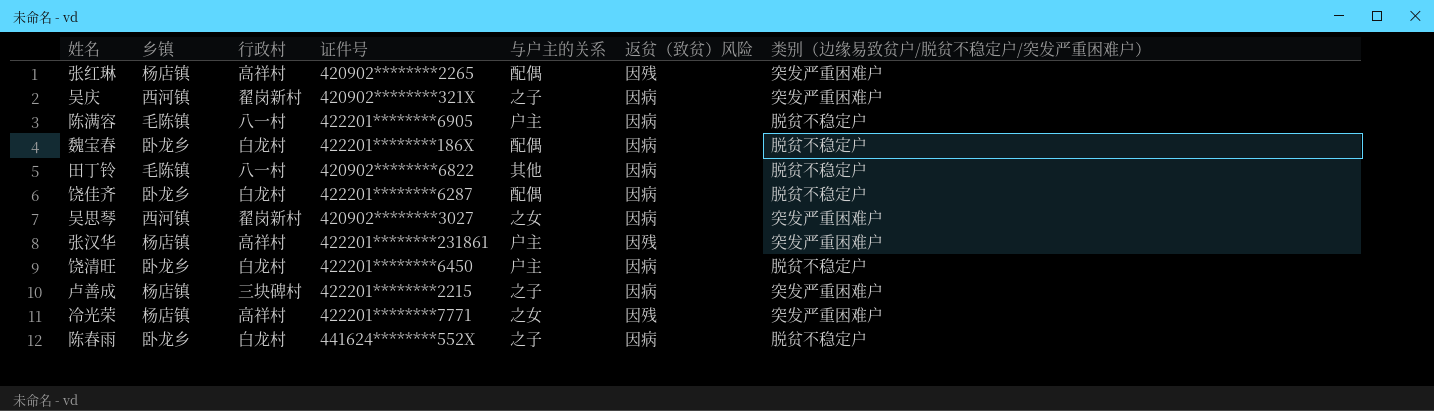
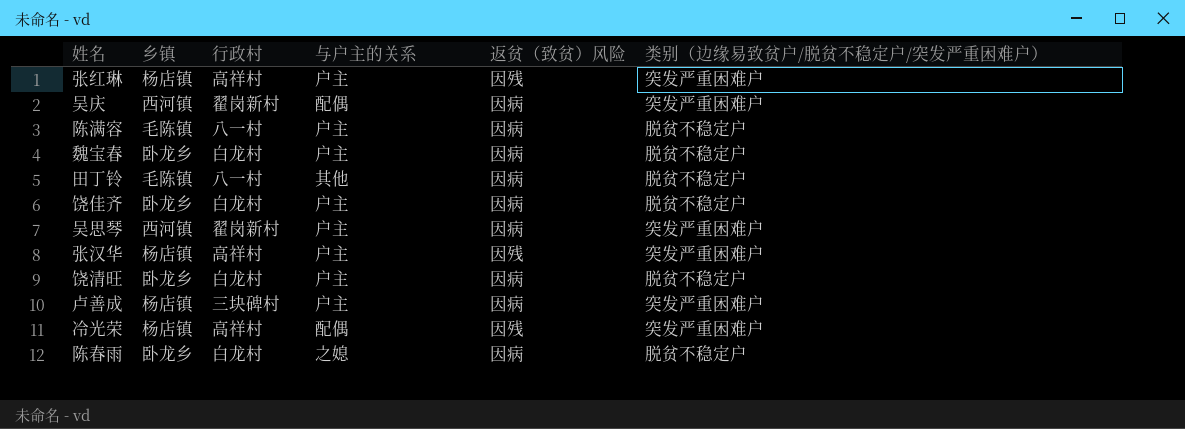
column 证件号 | position: 4 -> none
张红琳 | 与户主的关系: 配偶 -> 户主
吴庆 | 与户主的关系: 之子 -> 配偶
魏宝春 | 与户主的关系: 配偶 -> 户主
饶佳齐 | 与户主的关系: 配偶 -> 户主
吴思琴 | 与户主的关系: 之女 -> 户主
卢善成 | 与户主的关系: 之子 -> 户主
冷光荣 | 与户主的关系: 之女 -> 配偶
陈春雨 | 与户主的关系: 之子 -> 之媳

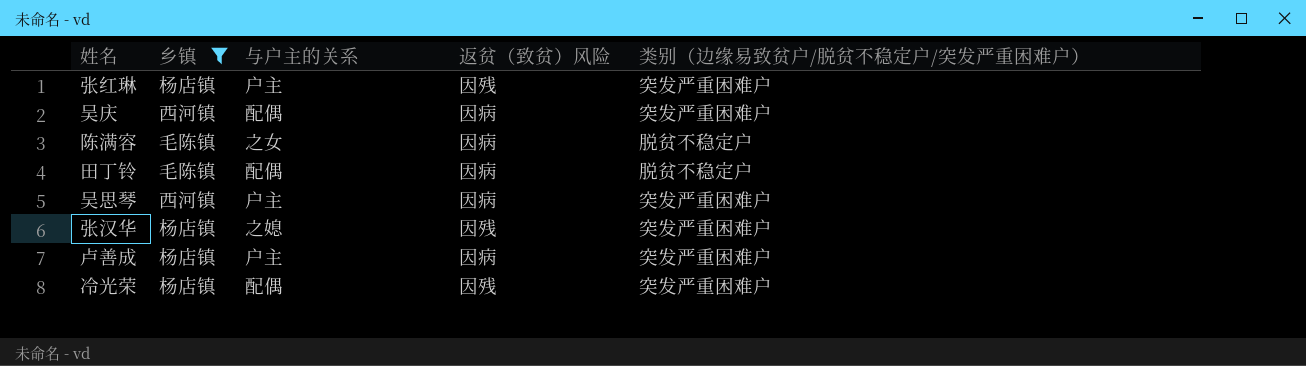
filter: none -> 乡镇 != 卧龙乡
column 行政村 | position: 3 -> none
陈满容 | 与户主的关系: 户主 -> 之女
田丁铃 | 与户主的关系: 其他 -> 配偶
张汉华 | 与户主的关系: 户主 -> 之媳

